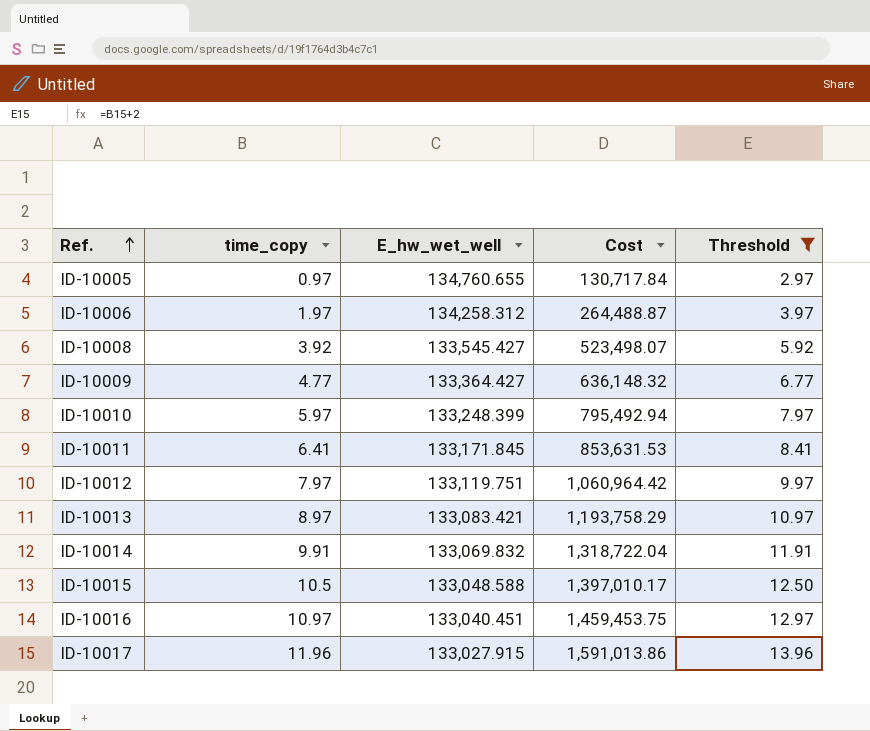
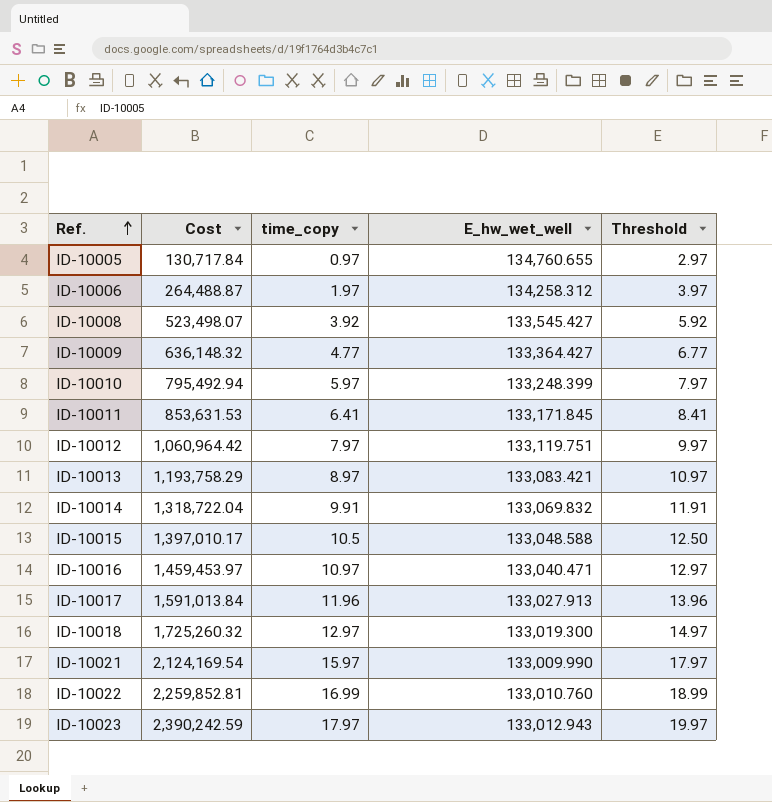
filter: Threshold <= 13.96 -> none
column Cost | position: 4 -> 2
ID-10016 | Cost: 1,459,453.75 -> 1,459,453.97
ID-10016 | E_hw_wet_well: 133,040.451 -> 133,040.471
ID-10017 | Cost: 1,591,013.86 -> 1,591,013.84
ID-10017 | E_hw_wet_well: 133,027.915 -> 133,027.913

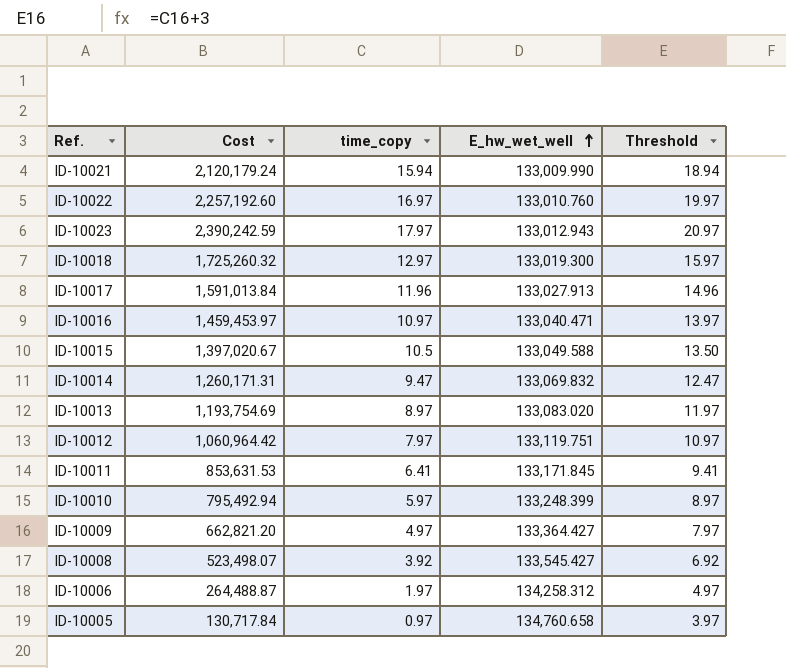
row order: Ref. ascending -> E_hw_wet_well ascending
column Threshold | formula: [time_copy] + 2 -> [time_copy] + 3
ID-10021 | Cost: 2,124,169.54 -> 2,120,179.24
ID-10021 | time_copy: 15.97 -> 15.94
ID-10022 | Cost: 2,259,852.81 -> 2,257,192.60
ID-10022 | time_copy: 16.99 -> 16.97
ID-10015 | Cost: 1,397,010.17 -> 1,397,020.67
ID-10015 | E_hw_wet_well: 133,048.588 -> 133,049.588
ID-10014 | Cost: 1,318,722.04 -> 1,260,171.31
ID-10014 | time_copy: 9.91 -> 9.47
ID-10013 | Cost: 1,193,758.29 -> 1,193,754.69
ID-10013 | E_hw_wet_well: 133,083.421 -> 133,083.020
ID-10009 | Cost: 636,148.32 -> 662,821.20
ID-10009 | time_copy: 4.77 -> 4.97
ID-10005 | E_hw_wet_well: 134,760.655 -> 134,760.658

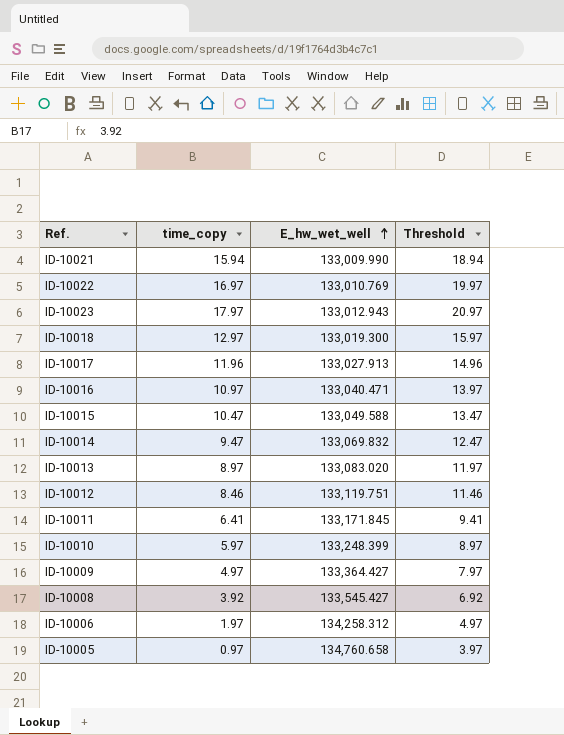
column Cost | formula: [time_copy] * [E_hw_wet_well] -> none
ID-10022 | E_hw_wet_well: 133,010.760 -> 133,010.769
ID-10015 | time_copy: 10.5 -> 10.47
ID-10015 | Threshold: 13.50 -> 13.47
ID-10012 | time_copy: 7.97 -> 8.46
ID-10012 | Threshold: 10.97 -> 11.46

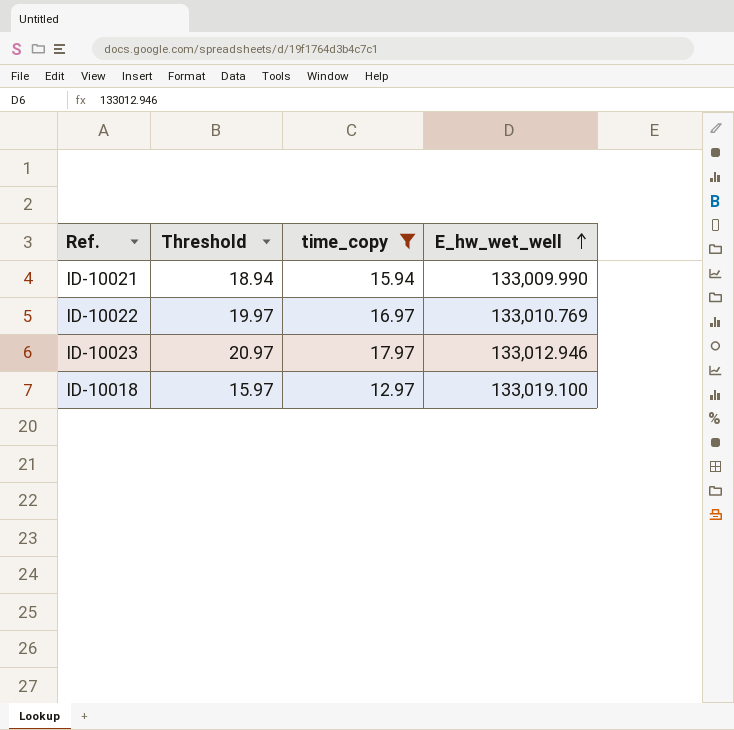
filter: none -> time_copy >= 12.97
column Threshold | position: 4 -> 2
ID-10023 | E_hw_wet_well: 133,012.943 -> 133,012.946
ID-10018 | E_hw_wet_well: 133,019.300 -> 133,019.100

